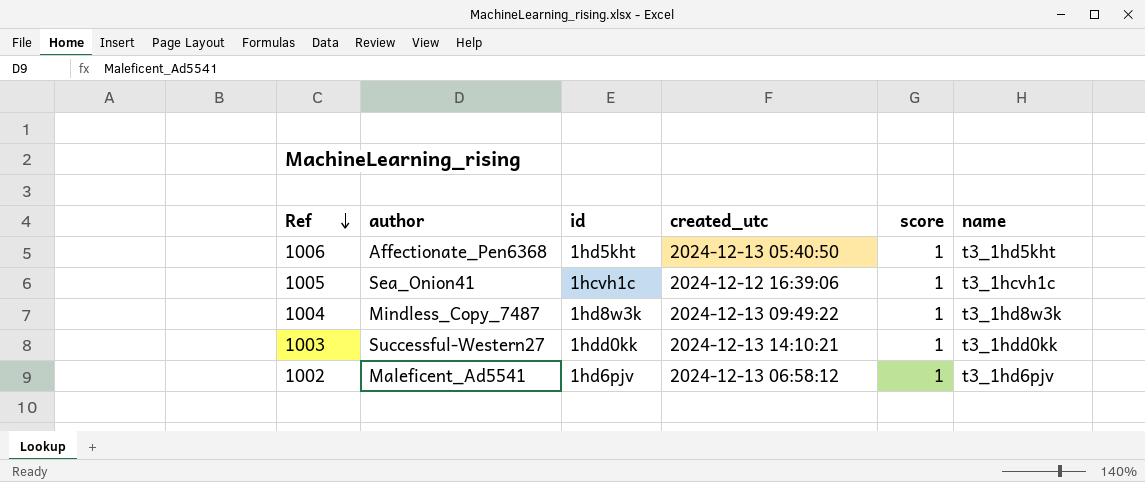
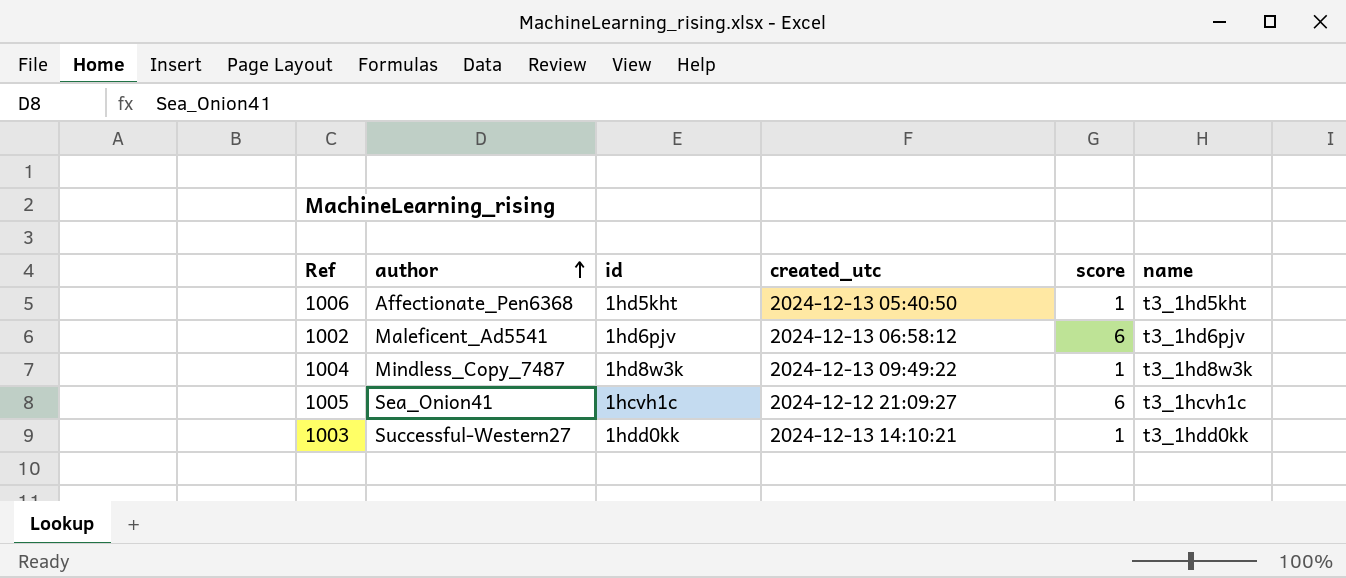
row order: Ref descending -> author ascending
1002 | score: 1 -> 6
1005 | created_utc: 2024-12-12 16:39:06 -> 2024-12-12 21:09:27
1005 | score: 1 -> 6

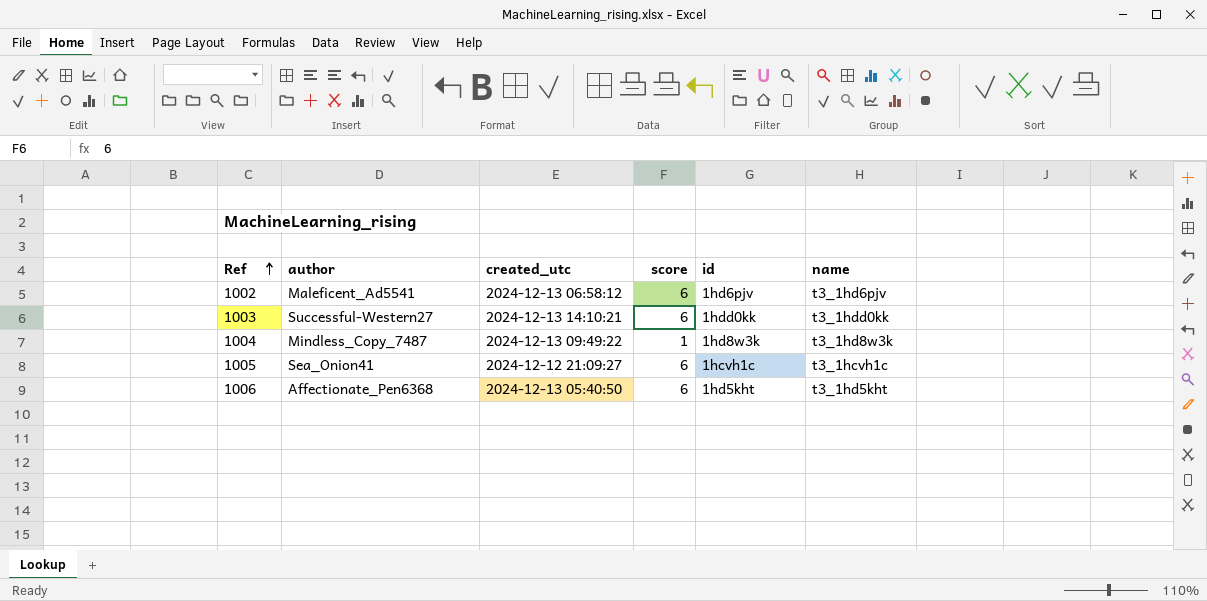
row order: author ascending -> Ref ascending
column id | position: 3 -> 5
1003 | score: 1 -> 6
1006 | score: 1 -> 6

